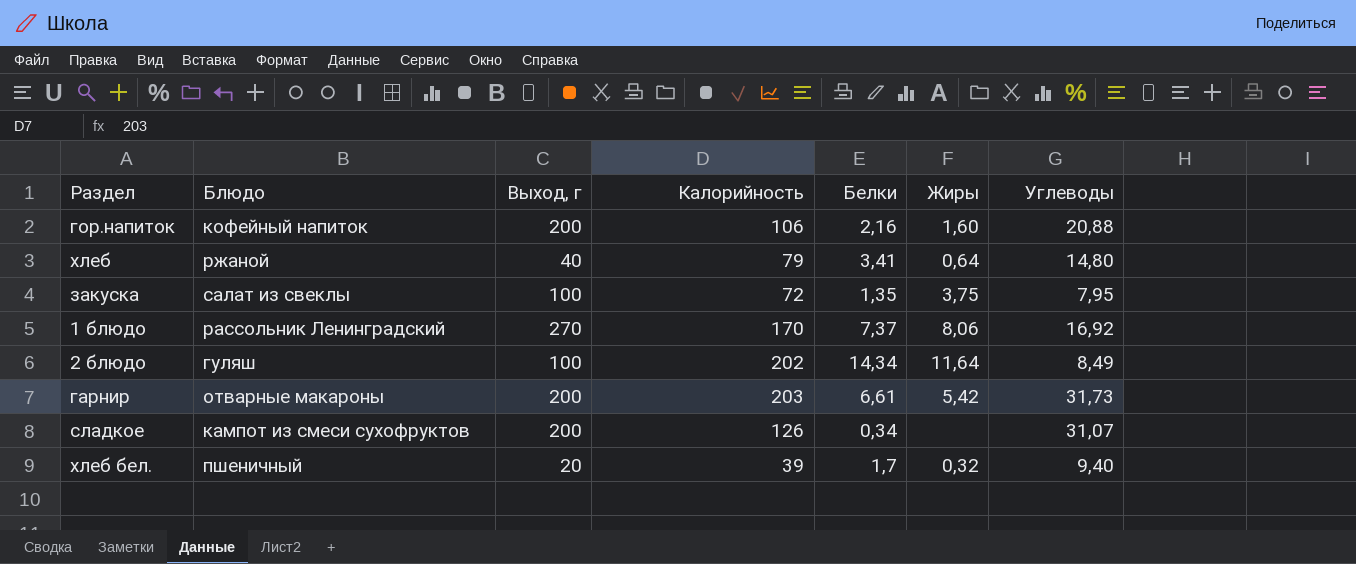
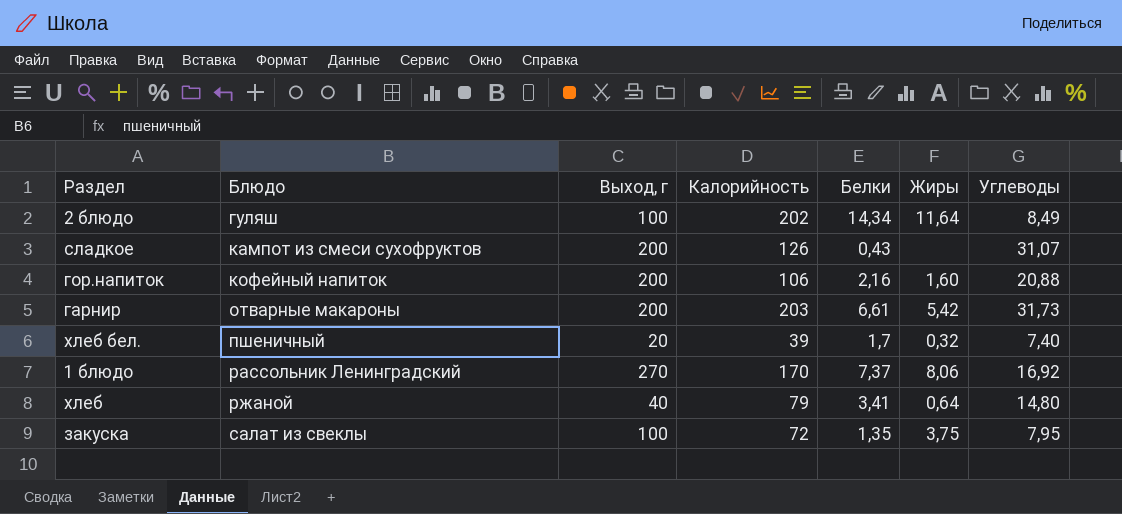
row order: none -> Блюдо ascending
сладкое | Белки: 0,34 -> 0,43
хлеб бел. | Углеводы: 9,40 -> 7,40

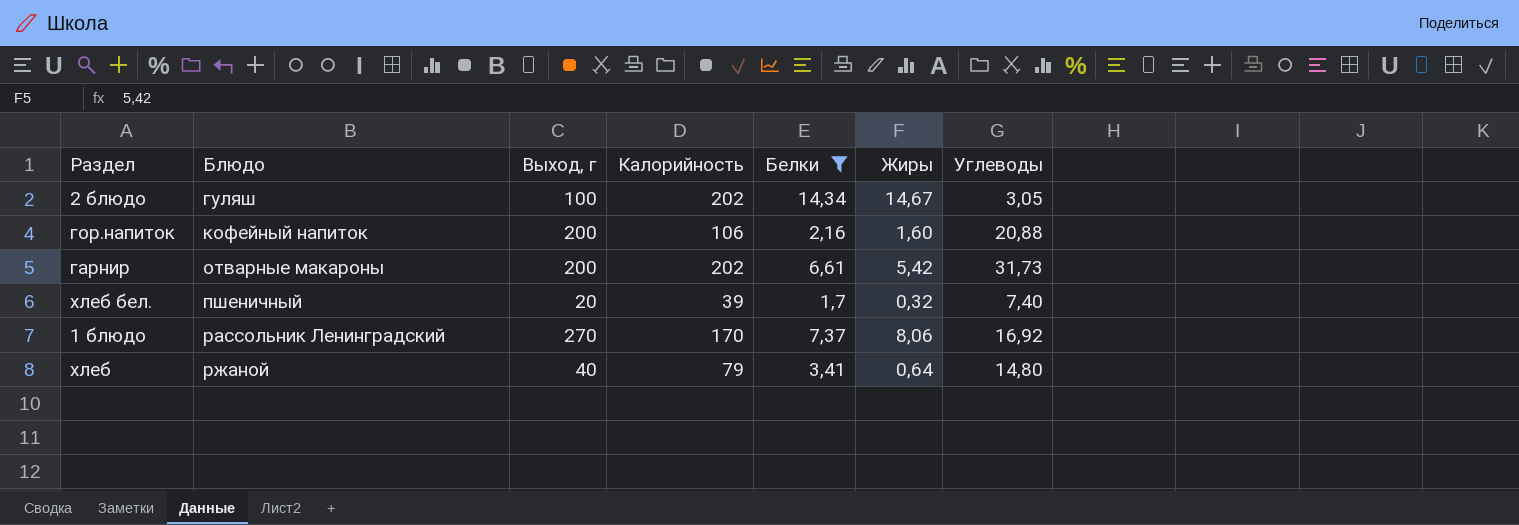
filter: none -> Белки >= 1,7
2 блюдо | Жиры: 11,64 -> 14,67
2 блюдо | Углеводы: 8,49 -> 3,05
гарнир | Калорийность: 203 -> 202

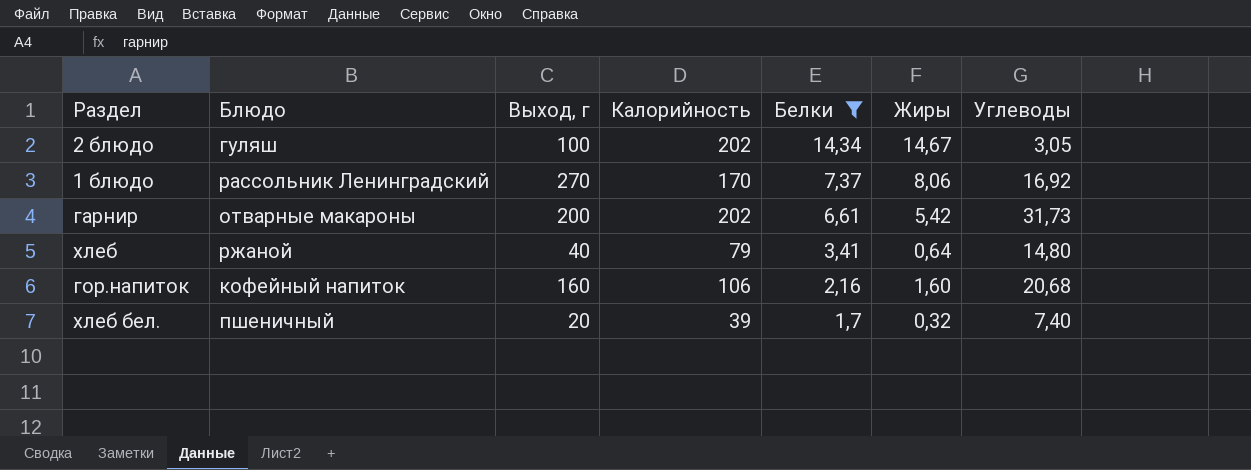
row order: Блюдо ascending -> Белки descending
гор.напиток | Выход, г: 200 -> 160
гор.напиток | Углеводы: 20,88 -> 20,68

